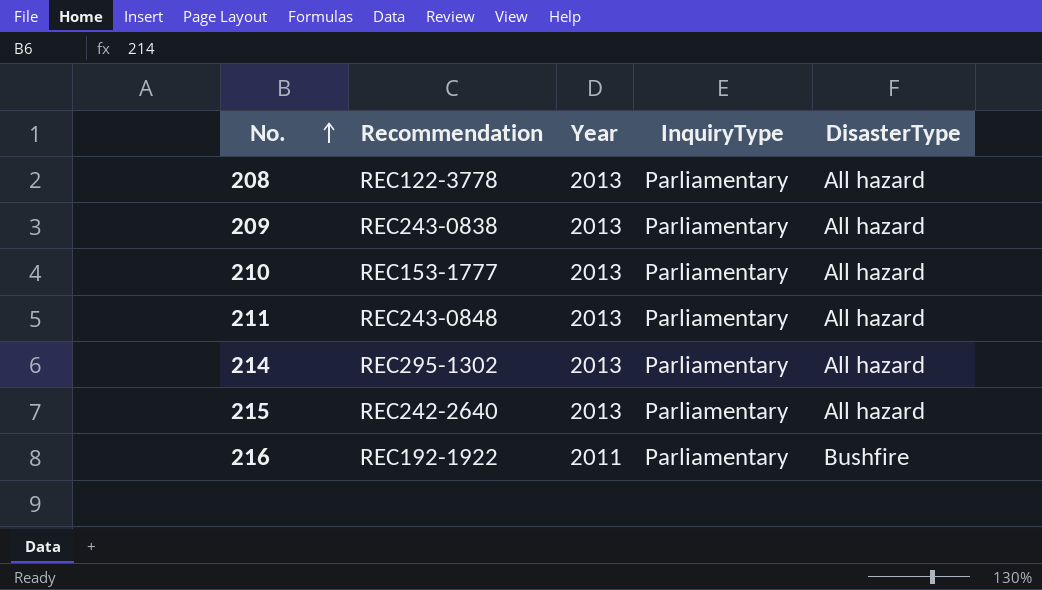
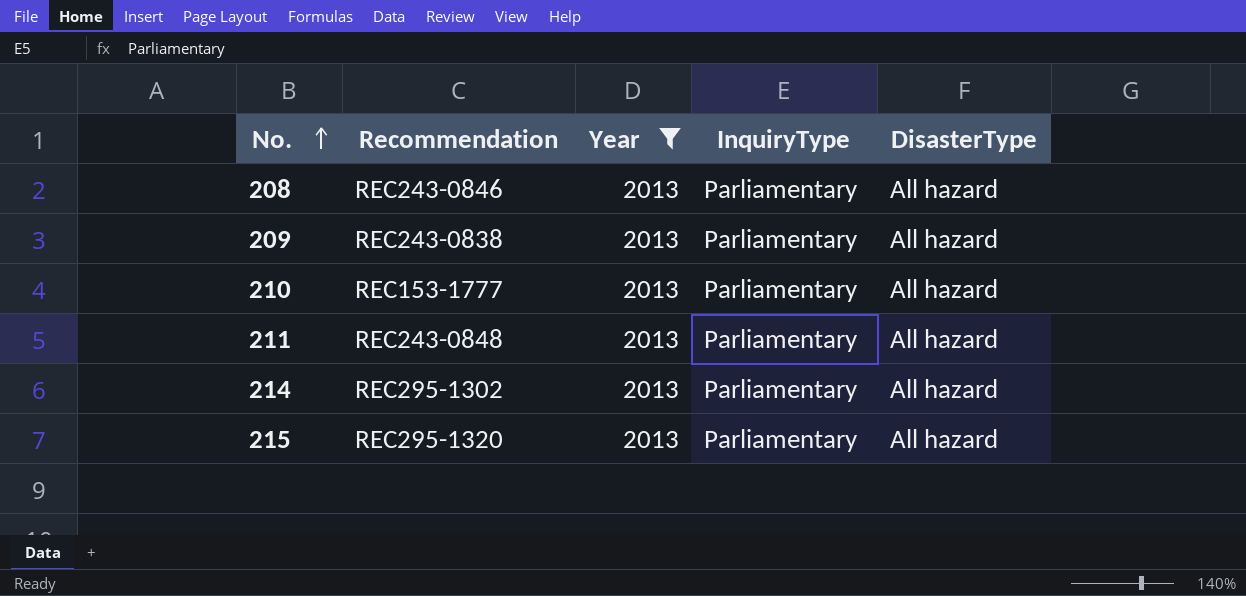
filter: none -> Year = 2013
208 | Recommendation: REC122-3778 -> REC243-0846
215 | Recommendation: REC242-2640 -> REC295-1320

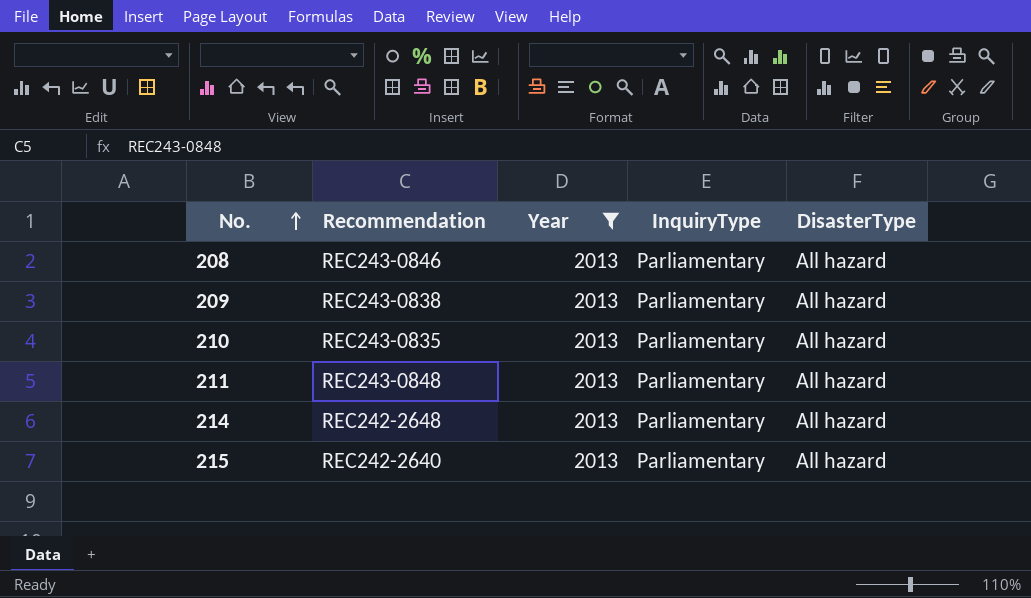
210 | Recommendation: REC153-1777 -> REC243-0835
214 | Recommendation: REC295-1302 -> REC242-2648
215 | Recommendation: REC295-1320 -> REC242-2640

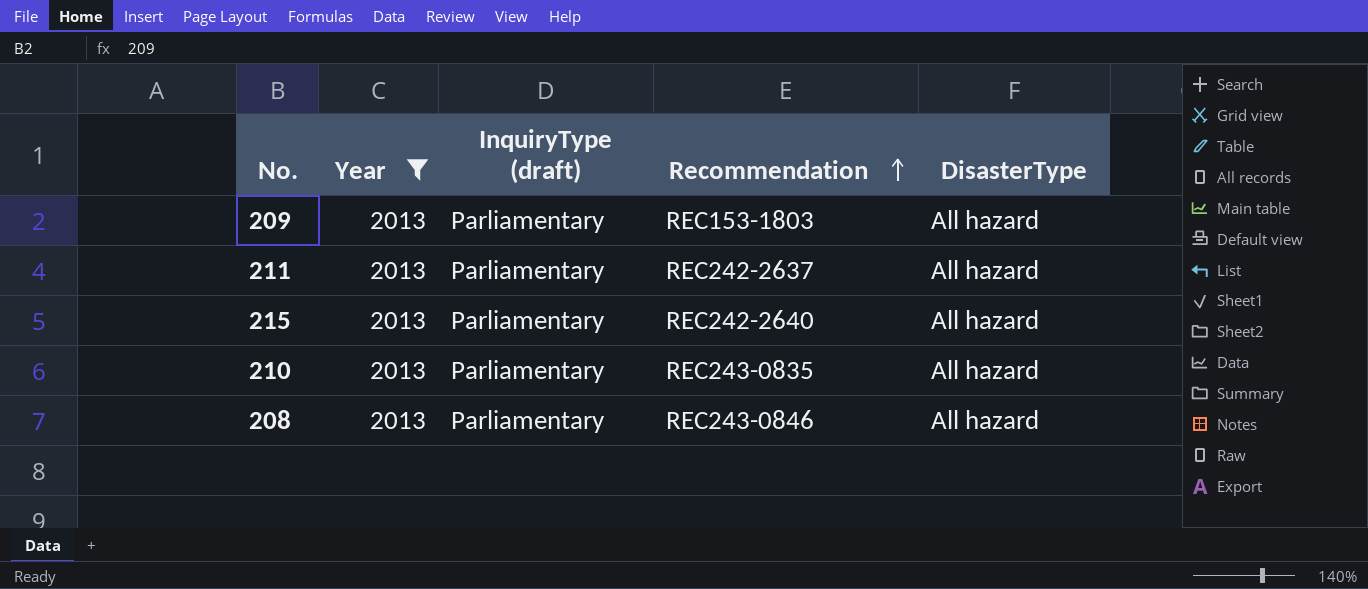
row order: No. ascending -> Recommendation ascending
column name: InquiryType -> InquiryType (draft)
column Recommendation | position: 2 -> 4
row 214: REC242-2648 | 2013 | Parliamentary | All hazard -> none
209 | Recommendation: REC243-0838 -> REC153-1803
211 | Recommendation: REC243-0848 -> REC242-2637

